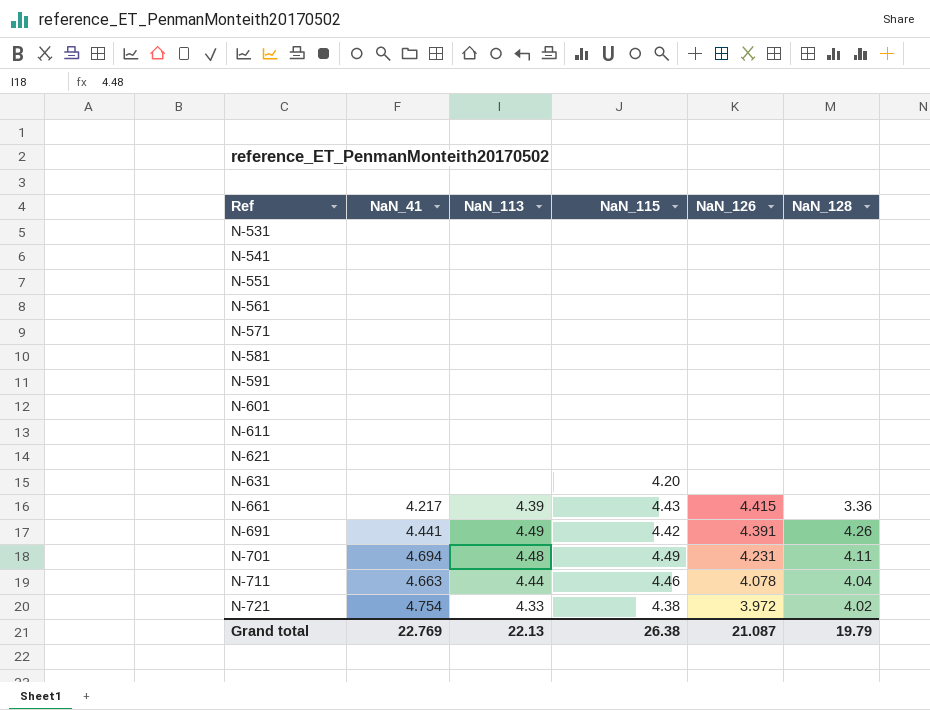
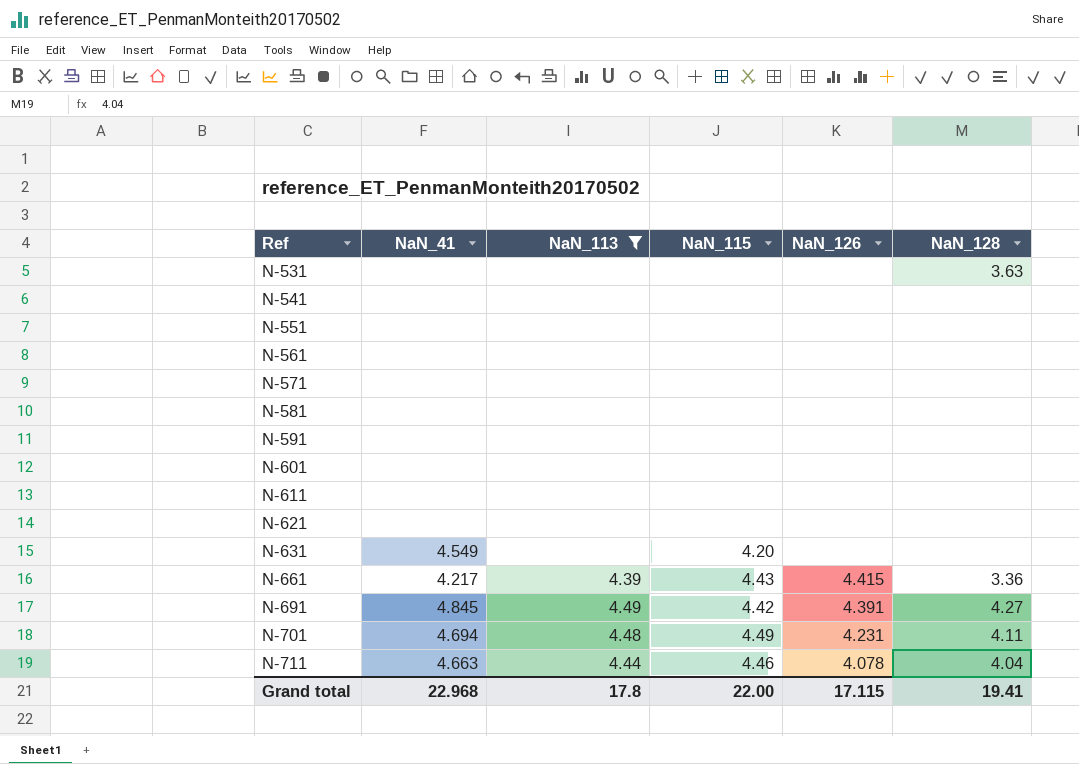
filter: none -> NaN_113 != 4.33
N-531 | NaN_128: none -> 3.63
N-631 | NaN_41: none -> 4.549
N-691 | NaN_41: 4.441 -> 4.845
N-691 | NaN_128: 4.26 -> 4.27
Grand total | NaN_41: 22.769 -> 22.968
Grand total | NaN_113: 22.13 -> 17.8
Grand total | NaN_115: 26.38 -> 22.00
Grand total | NaN_126: 21.087 -> 17.115
Grand total | NaN_128: 19.79 -> 19.41

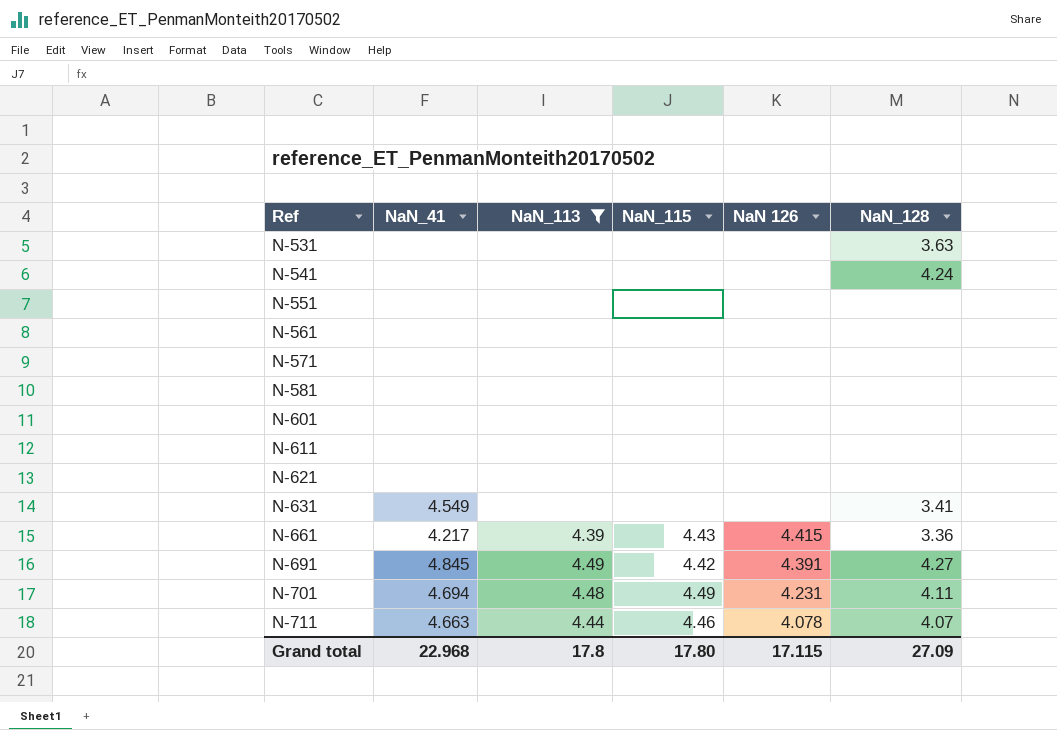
column name: NaN_126 -> NaN 126
row N-591: none | none | none | none | none -> none
N-541 | NaN_128: none -> 4.24
N-631 | NaN_115: 4.20 -> none
N-631 | NaN_128: none -> 3.41
N-711 | NaN_128: 4.04 -> 4.07
Grand total | NaN_115: 22.00 -> 17.80
Grand total | NaN_128: 19.41 -> 27.09

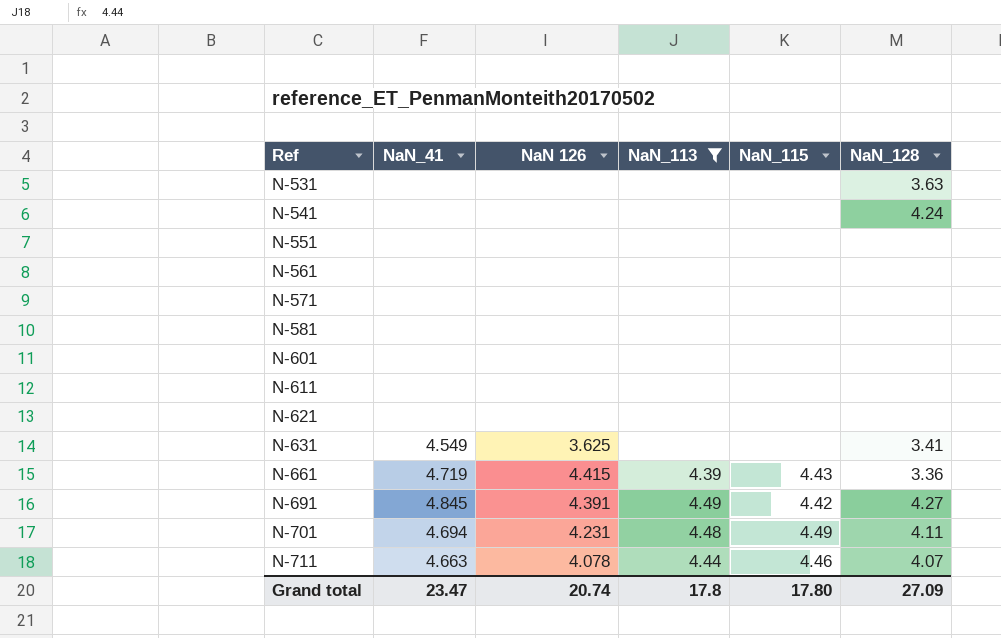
column NaN 126 | position: 5 -> 3
N-631 | NaN 126: none -> 3.625
N-661 | NaN_41: 4.217 -> 4.719
Grand total | NaN_41: 22.968 -> 23.47
Grand total | NaN 126: 17.115 -> 20.74

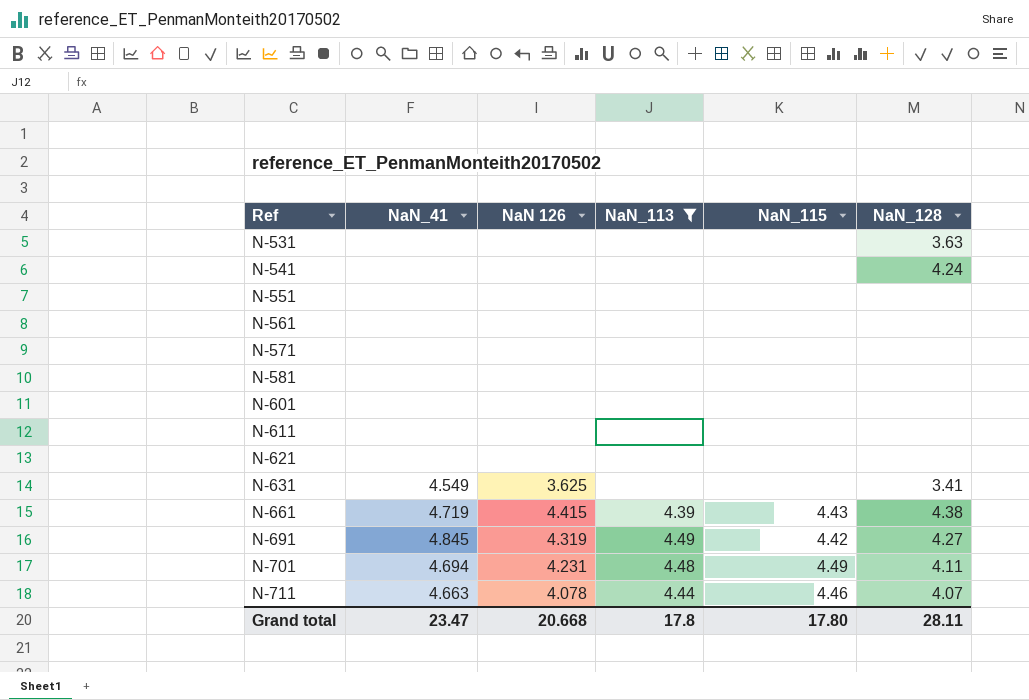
N-661 | NaN_128: 3.36 -> 4.38
N-691 | NaN 126: 4.391 -> 4.319
Grand total | NaN 126: 20.74 -> 20.668
Grand total | NaN_128: 27.09 -> 28.11

